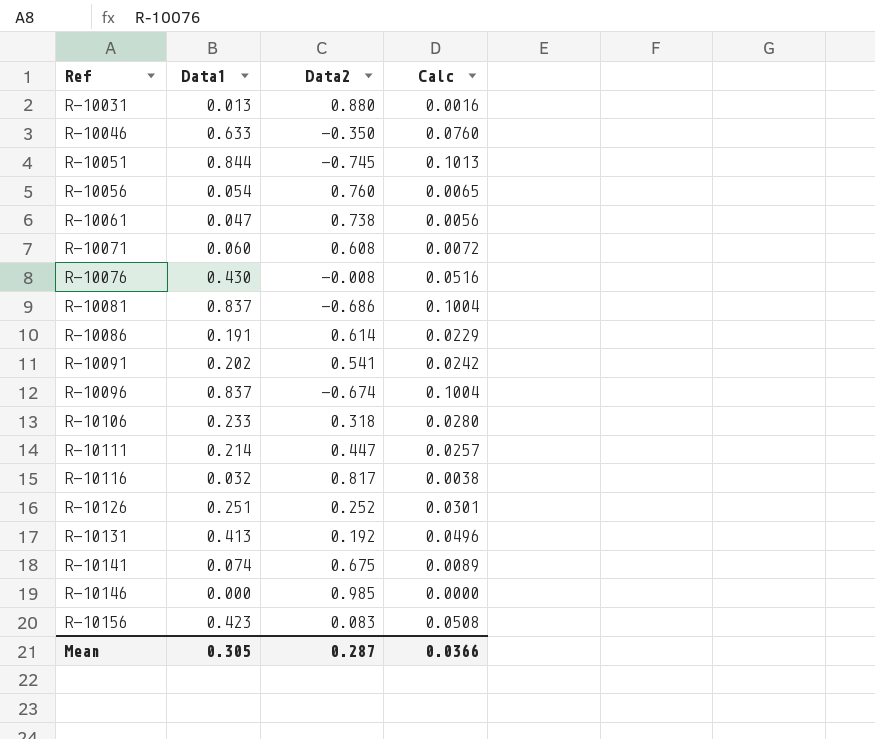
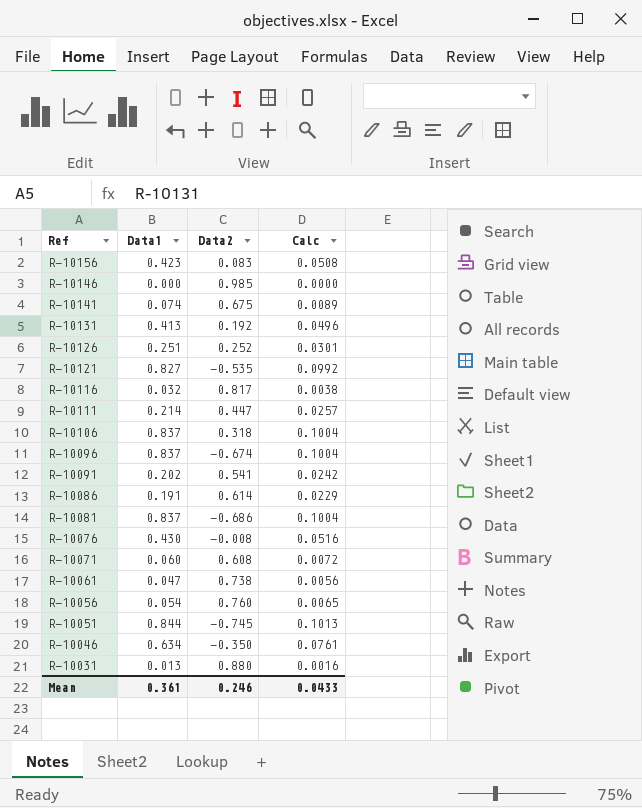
row order: Ref ascending -> Ref descending
row R-10121: none -> 0.827 | -0.535 | 0.0992
R-10106 | Data1: 0.233 -> 0.837
R-10106 | Calc: 0.0280 -> 0.1004
R-10046 | Data1: 0.633 -> 0.634
R-10046 | Calc: 0.0760 -> 0.0761
Mean | Data1: 0.305 -> 0.361
Mean | Data2: 0.287 -> 0.246
Mean | Calc: 0.0366 -> 0.0433

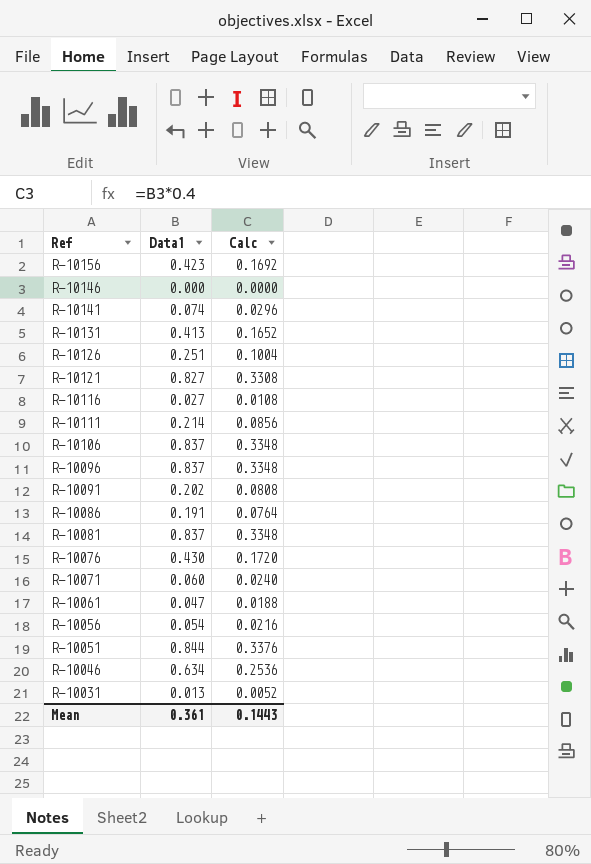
column Data2 | position: 3 -> none
column Calc | formula: [Data1] * 0.12 -> [Data1] * 0.4
R-10116 | Data1: 0.032 -> 0.027
Mean | Calc: 0.0433 -> 0.1443

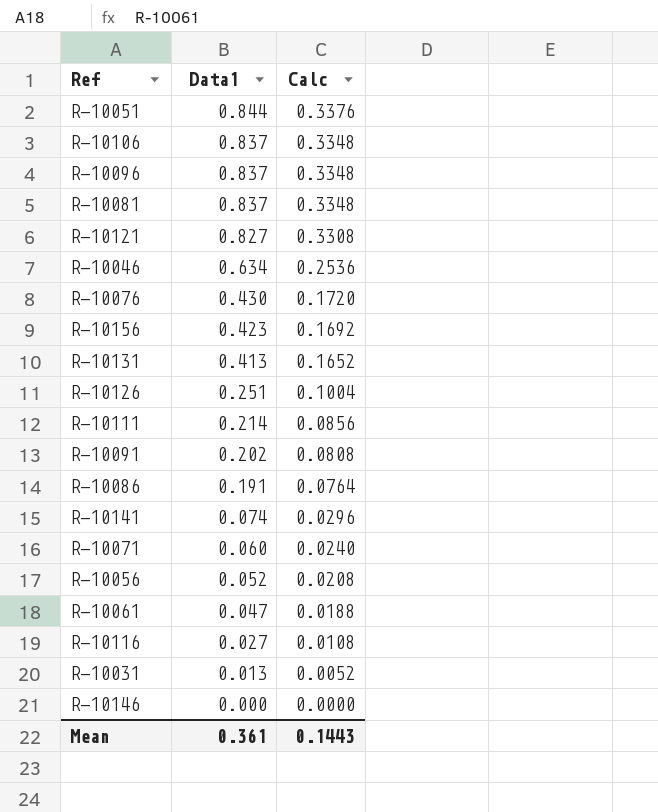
row order: Ref descending -> Data1 descending
R-10056 | Data1: 0.054 -> 0.052
R-10056 | Calc: 0.0216 -> 0.0208

